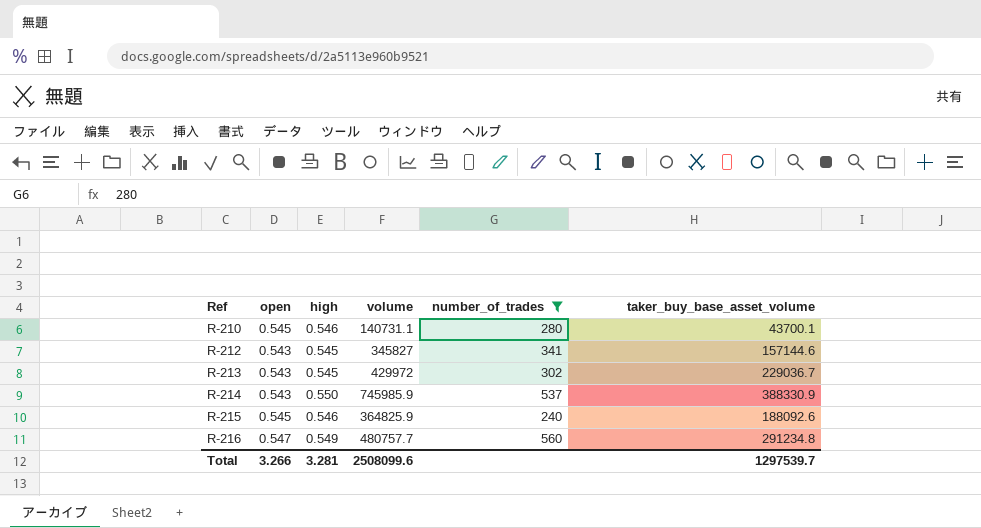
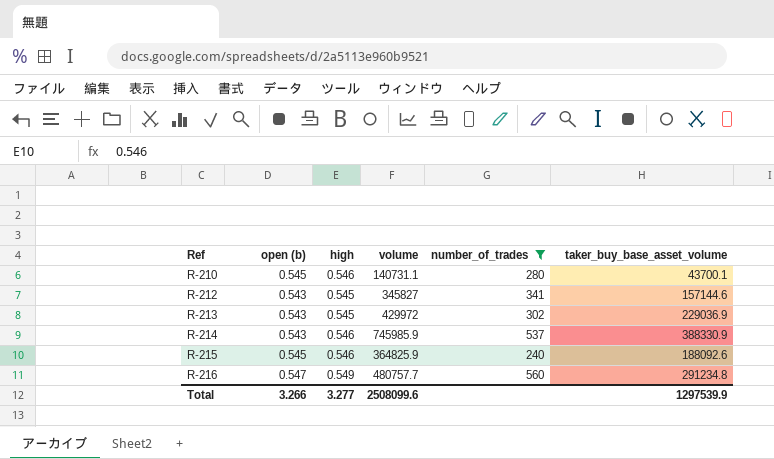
column name: open -> open (b)
R-213 | taker_buy_base_asset_volume: 229036.7 -> 229036.9
R-214 | high: 0.550 -> 0.546
Total | high: 3.281 -> 3.277
Total | taker_buy_base_asset_volume: 1297539.7 -> 1297539.9

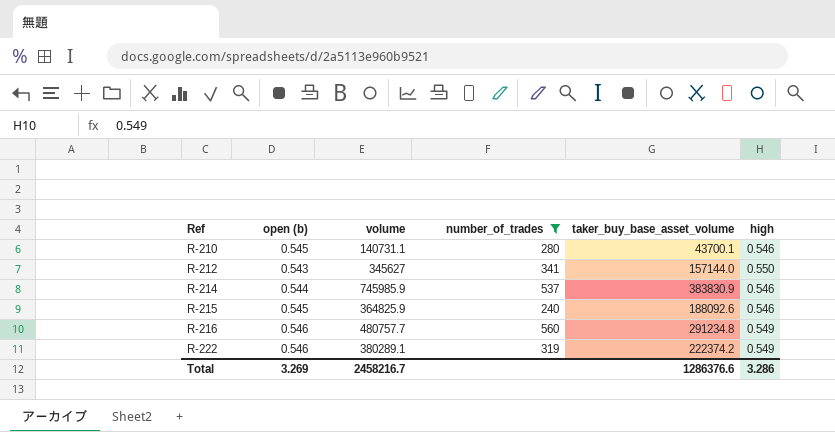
column high | position: 3 -> 6
row R-213: 0.543 | 0.545 | 429972 | 302 | 229036.9 -> none
R-212 | volume: 345827 -> 345627
R-212 | taker_buy_base_asset_volume: 157144.6 -> 157144.0
R-212 | high: 0.545 -> 0.550
R-214 | open (b): 0.543 -> 0.544
R-214 | taker_buy_base_asset_volume: 388330.9 -> 383830.9
R-216 | open (b): 0.547 -> 0.546
row R-222: none -> 0.546 | 380289.1 | 319 | 222374.2 | 0.549
Total | open (b): 3.266 -> 3.269
Total | volume: 2508099.6 -> 2458216.7
Total | taker_buy_base_asset_volume: 1297539.9 -> 1286376.6
Total | high: 3.277 -> 3.286

